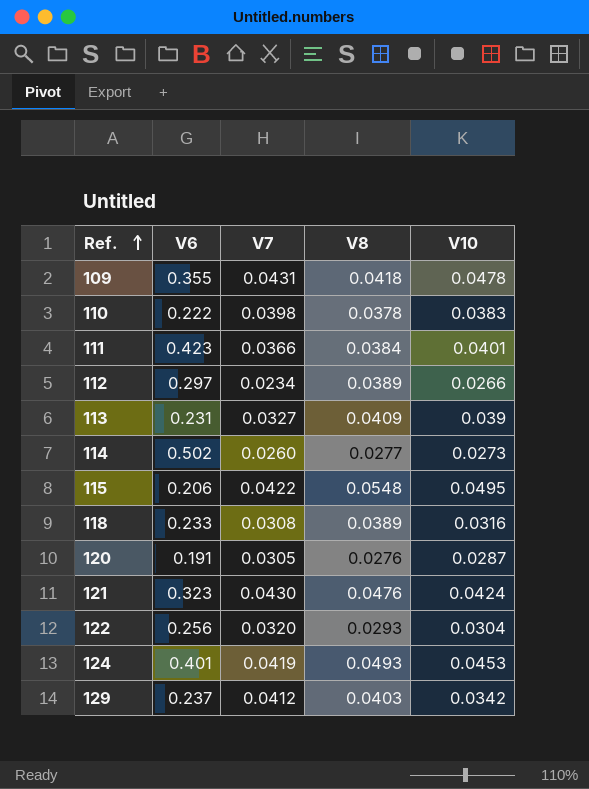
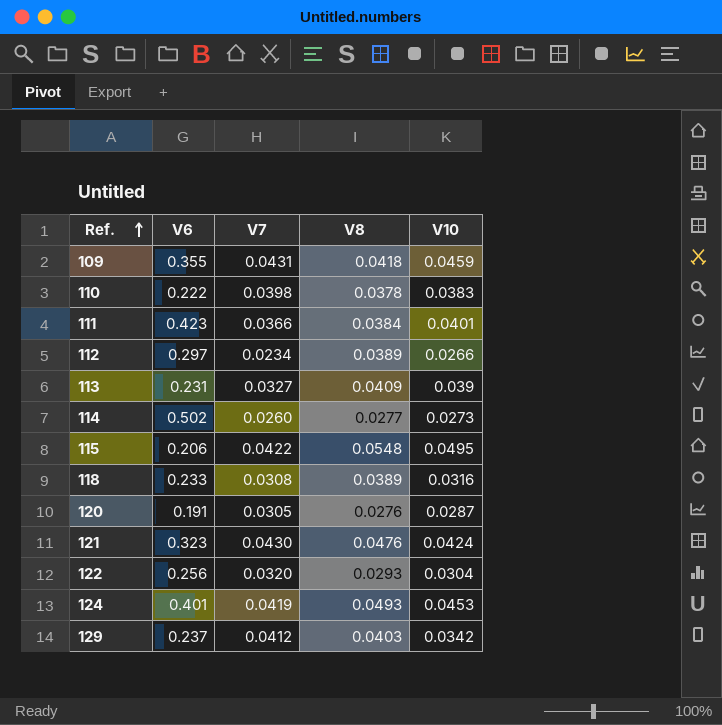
109 | V10: 0.0478 -> 0.0459

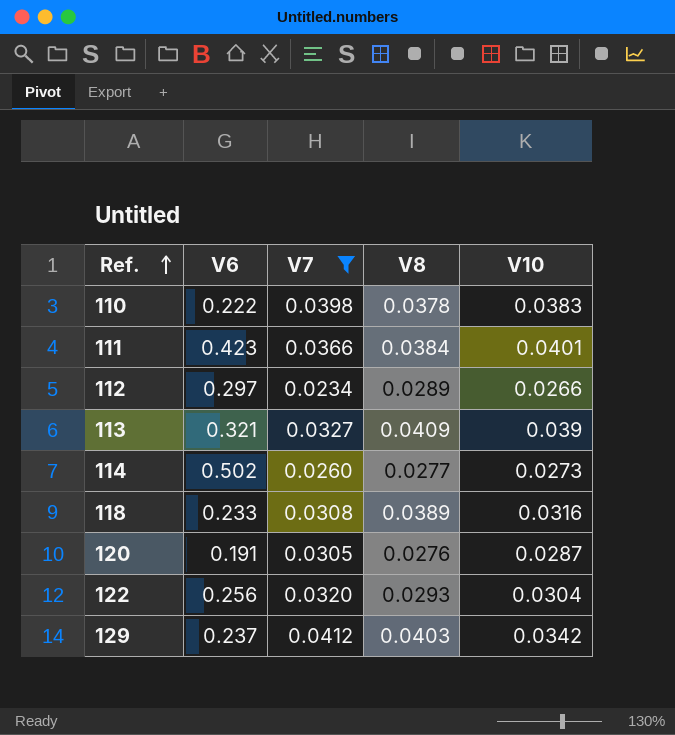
filter: none -> V7 <= 0.0412
112 | V8: 0.0389 -> 0.0289
113 | V6: 0.231 -> 0.321

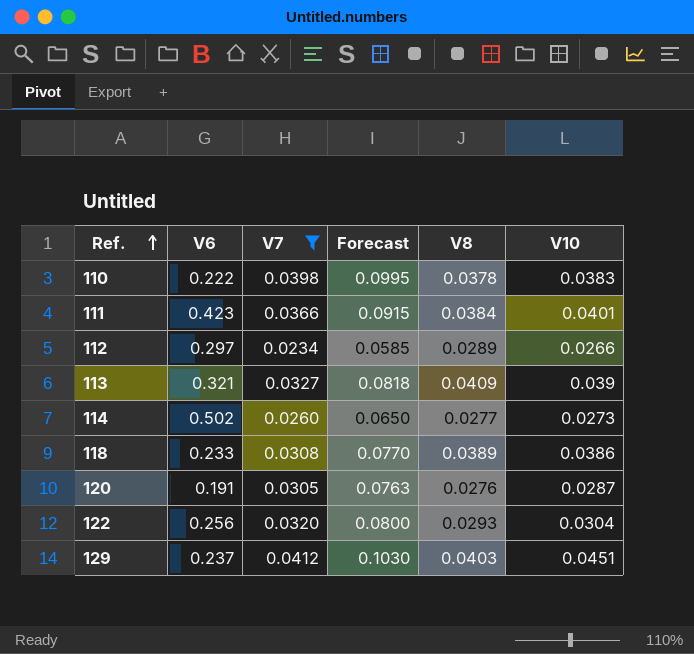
column Forecast | formula: none -> [V7] * 2.5
118 | V10: 0.0316 -> 0.0386
129 | V10: 0.0342 -> 0.0451

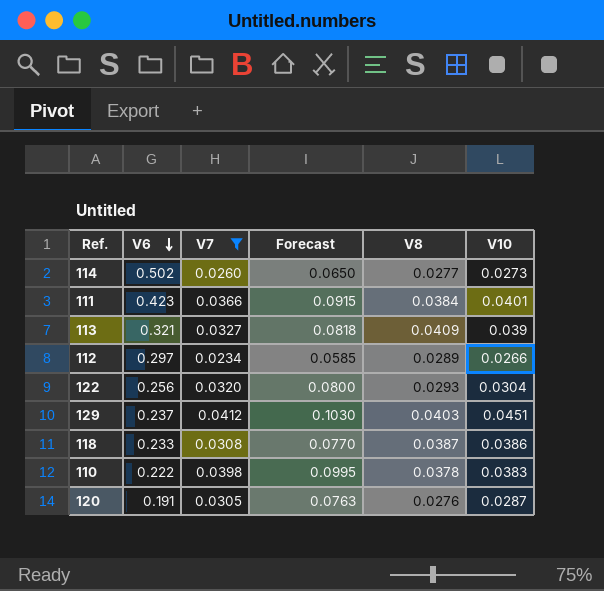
row order: Ref. ascending -> V6 descending
118 | V8: 0.0389 -> 0.0387

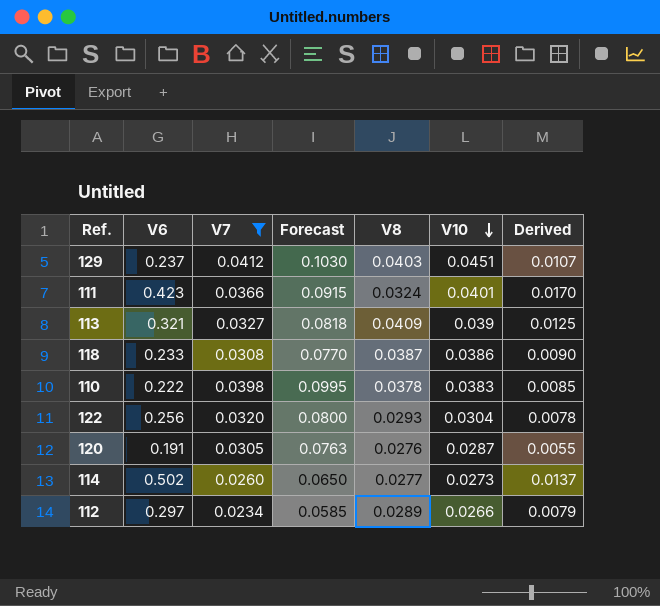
row order: V6 descending -> V10 descending
column Derived | formula: none -> [V6] * [V10]
111 | V8: 0.0384 -> 0.0324

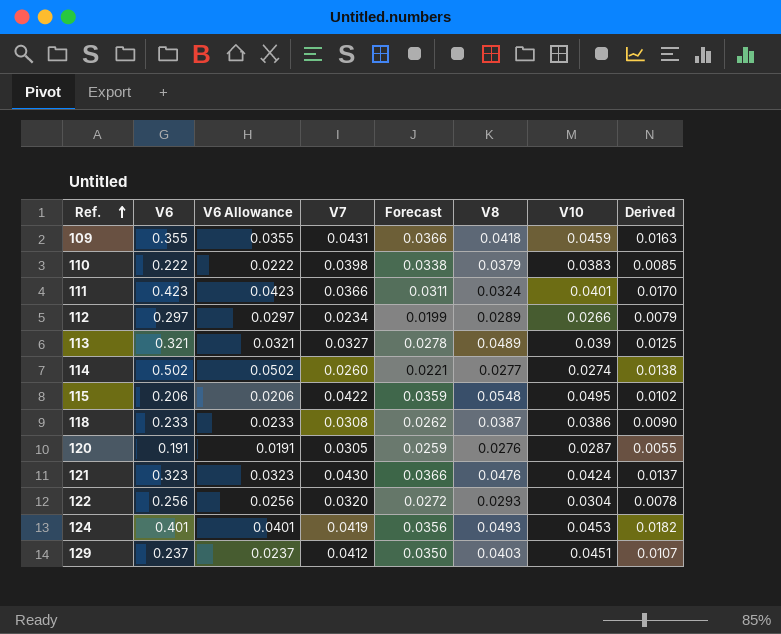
filter: V7 <= 0.0412 -> none
row order: V10 descending -> Ref. ascending
column V6 Allowance | formula: none -> [V6] * 0.1
column Forecast | formula: [V7] * 2.5 -> [V7] * 0.85
110 | V8: 0.0378 -> 0.0379
113 | V8: 0.0409 -> 0.0489
114 | V10: 0.0273 -> 0.0274
114 | Derived: 0.0137 -> 0.0138

